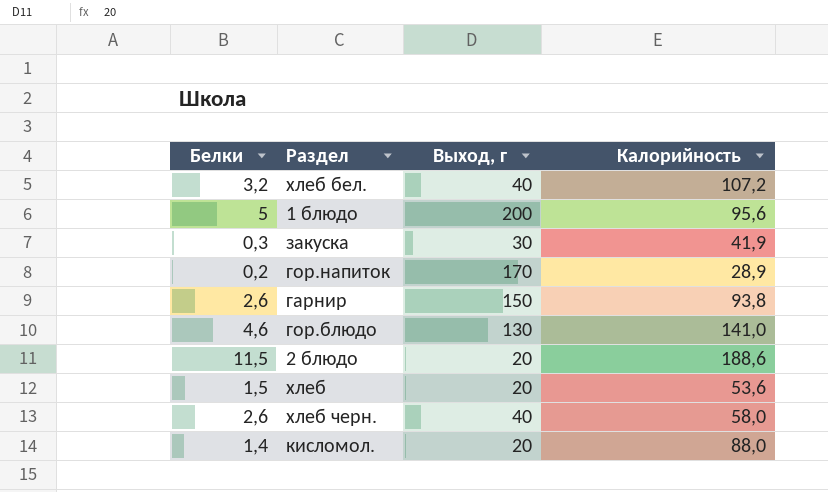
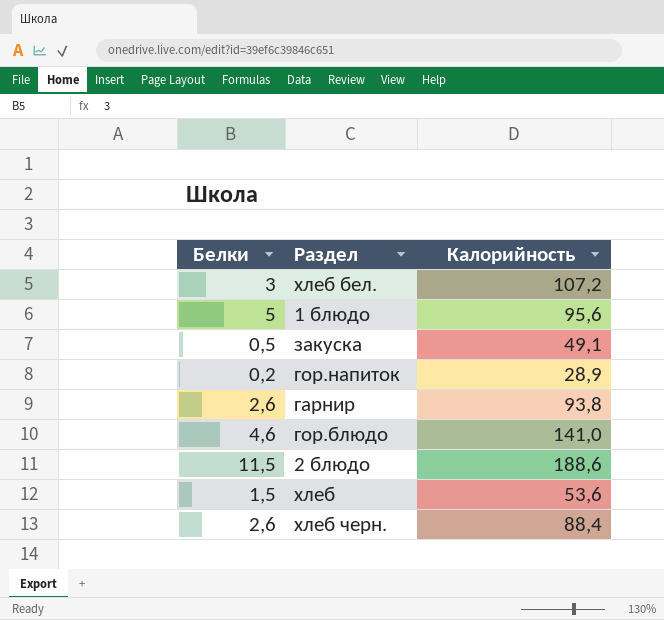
column Выход, г | position: 3 -> none
row кисломол.: 1,4 | 20 | 88,0 -> none
хлеб бел. | Белки: 3,2 -> 3
закуска | Белки: 0,3 -> 0,5
закуска | Калорийность: 41,9 -> 49,1
хлеб черн. | Калорийность: 58,0 -> 88,4

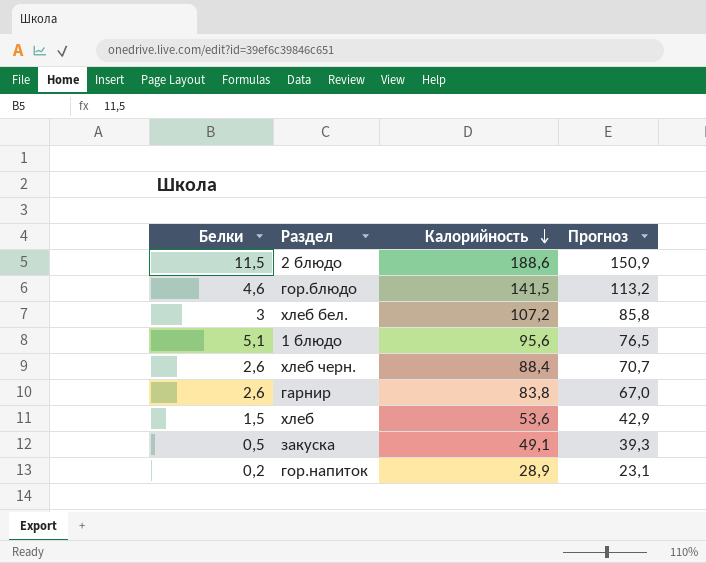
row order: none -> Калорийность descending
column Прогноз | formula: none -> [Калорийность] * 0,8
гор.блюдо | Калорийность: 141,0 -> 141,5
1 блюдо | Белки: 5 -> 5,1
гарнир | Калорийность: 93,8 -> 83,8

